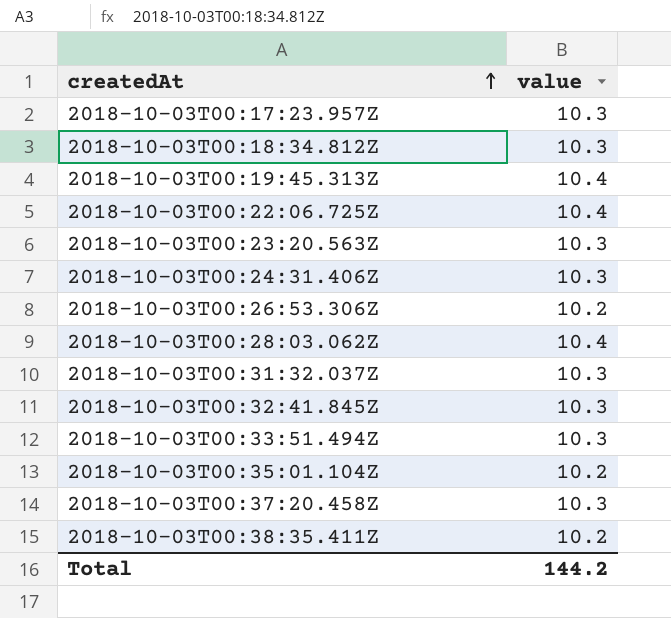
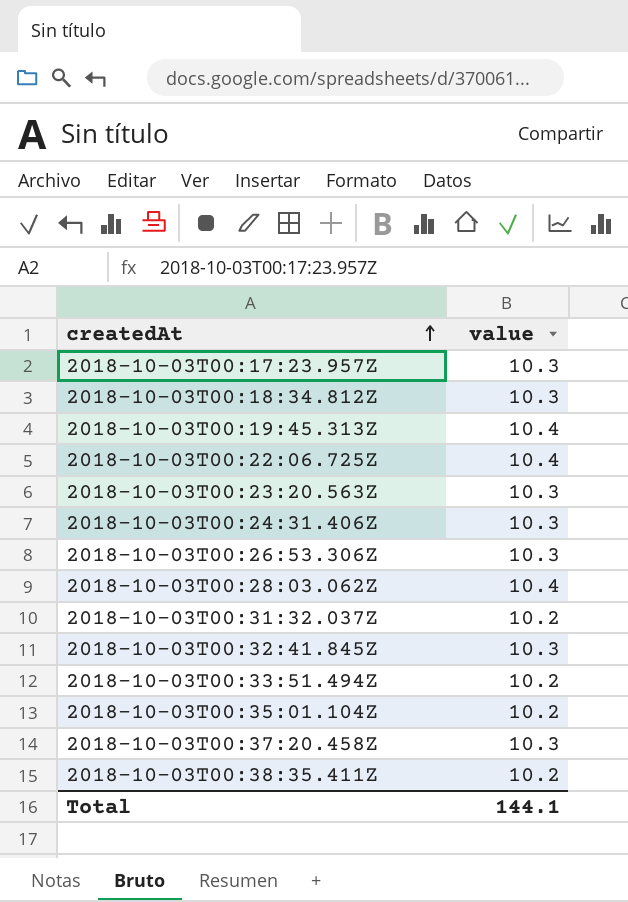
2018-10-03T00:26:53.306Z | value: 10.2 -> 10.3
2018-10-03T00:31:32.037Z | value: 10.3 -> 10.2
2018-10-03T00:33:51.494Z | value: 10.3 -> 10.2
Total | value: 144.2 -> 144.1

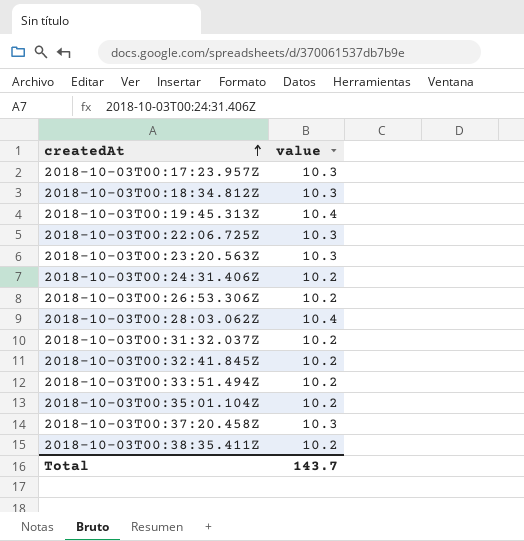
2018-10-03T00:22:06.725Z | value: 10.4 -> 10.3
2018-10-03T00:24:31.406Z | value: 10.3 -> 10.2
2018-10-03T00:26:53.306Z | value: 10.3 -> 10.2
2018-10-03T00:32:41.845Z | value: 10.3 -> 10.2
Total | value: 144.1 -> 143.7

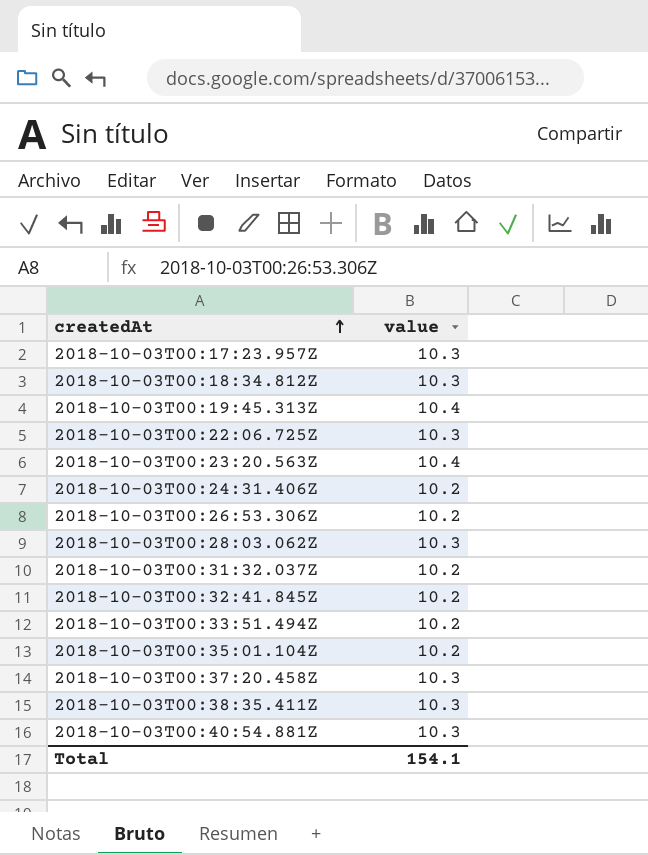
2018-10-03T00:23:20.563Z | value: 10.3 -> 10.4
2018-10-03T00:28:03.062Z | value: 10.4 -> 10.3
2018-10-03T00:38:35.411Z | value: 10.2 -> 10.3
row 2018-10-03T00:40:54.881Z: none -> 10.3
Total | value: 143.7 -> 154.1

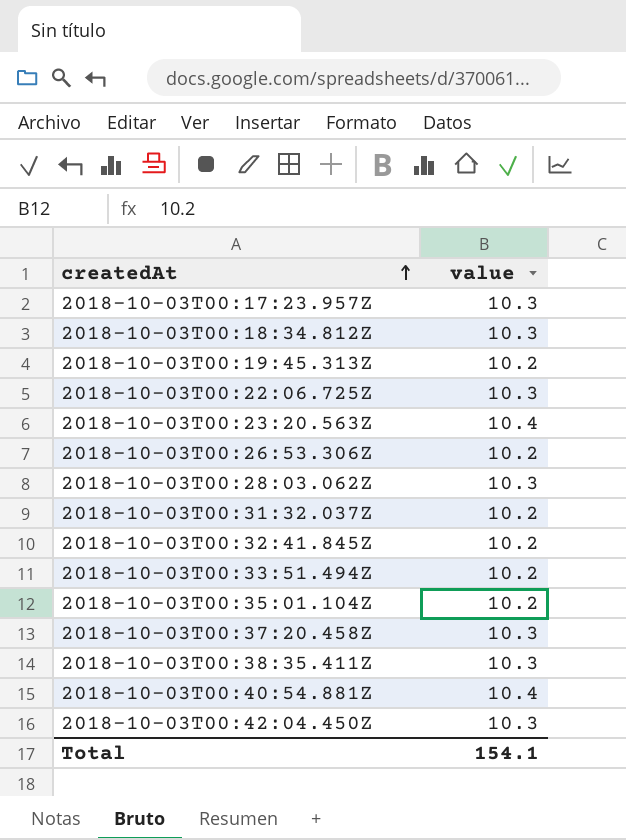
row 2018-10-03T00:24:31.406Z: 10.2 -> none
2018-10-03T00:19:45.313Z | value: 10.4 -> 10.2
2018-10-03T00:40:54.881Z | value: 10.3 -> 10.4
row 2018-10-03T00:42:04.450Z: none -> 10.3

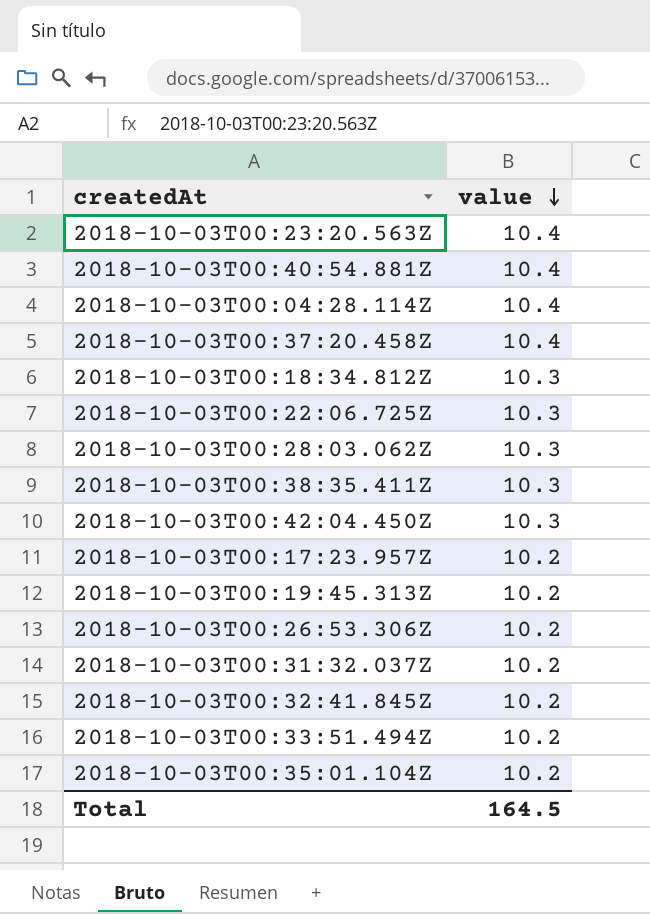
row order: createdAt ascending -> value descending
row 2018-10-03T00:04:28.114Z: none -> 10.4
2018-10-03T00:37:20.458Z | value: 10.3 -> 10.4
2018-10-03T00:17:23.957Z | value: 10.3 -> 10.2
Total | value: 154.1 -> 164.5

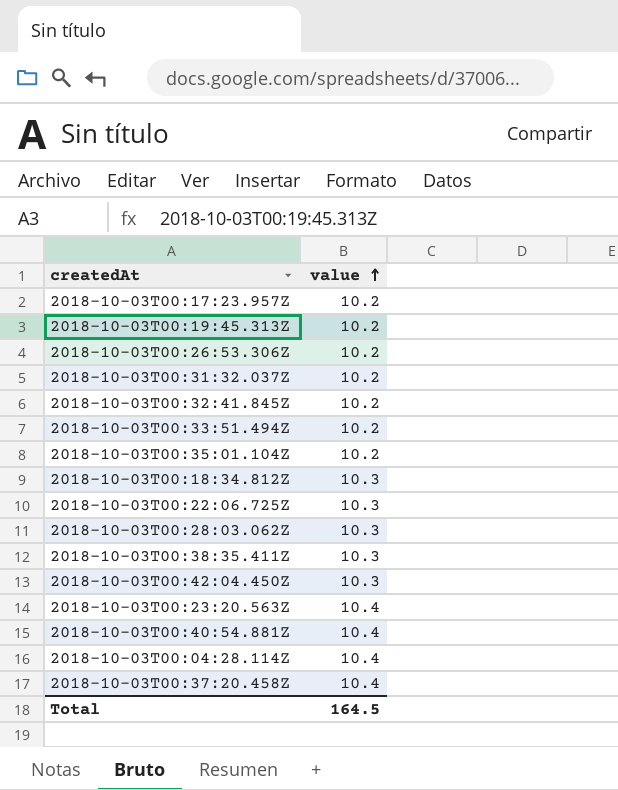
row order: value descending -> value ascending

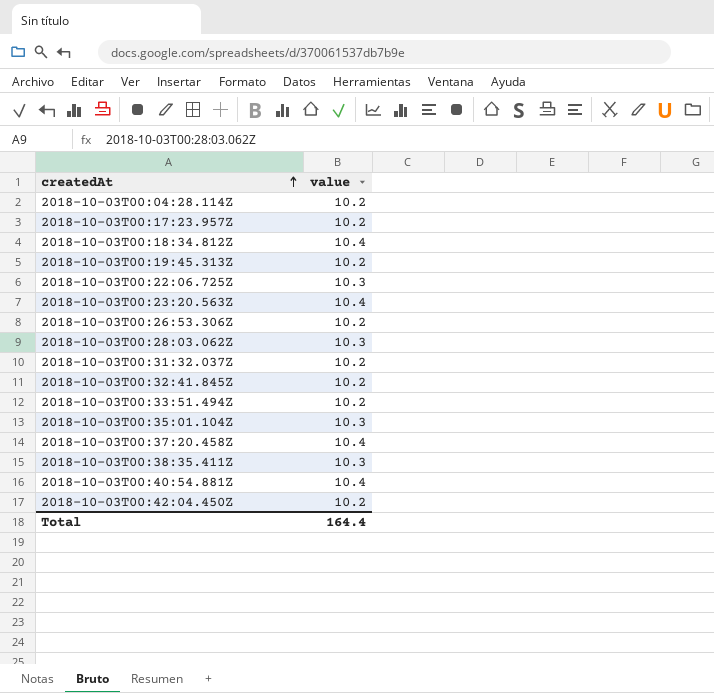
row order: value ascending -> createdAt ascending
2018-10-03T00:04:28.114Z | value: 10.4 -> 10.2
2018-10-03T00:18:34.812Z | value: 10.3 -> 10.4
2018-10-03T00:35:01.104Z | value: 10.2 -> 10.3
2018-10-03T00:42:04.450Z | value: 10.3 -> 10.2
Total | value: 164.5 -> 164.4

